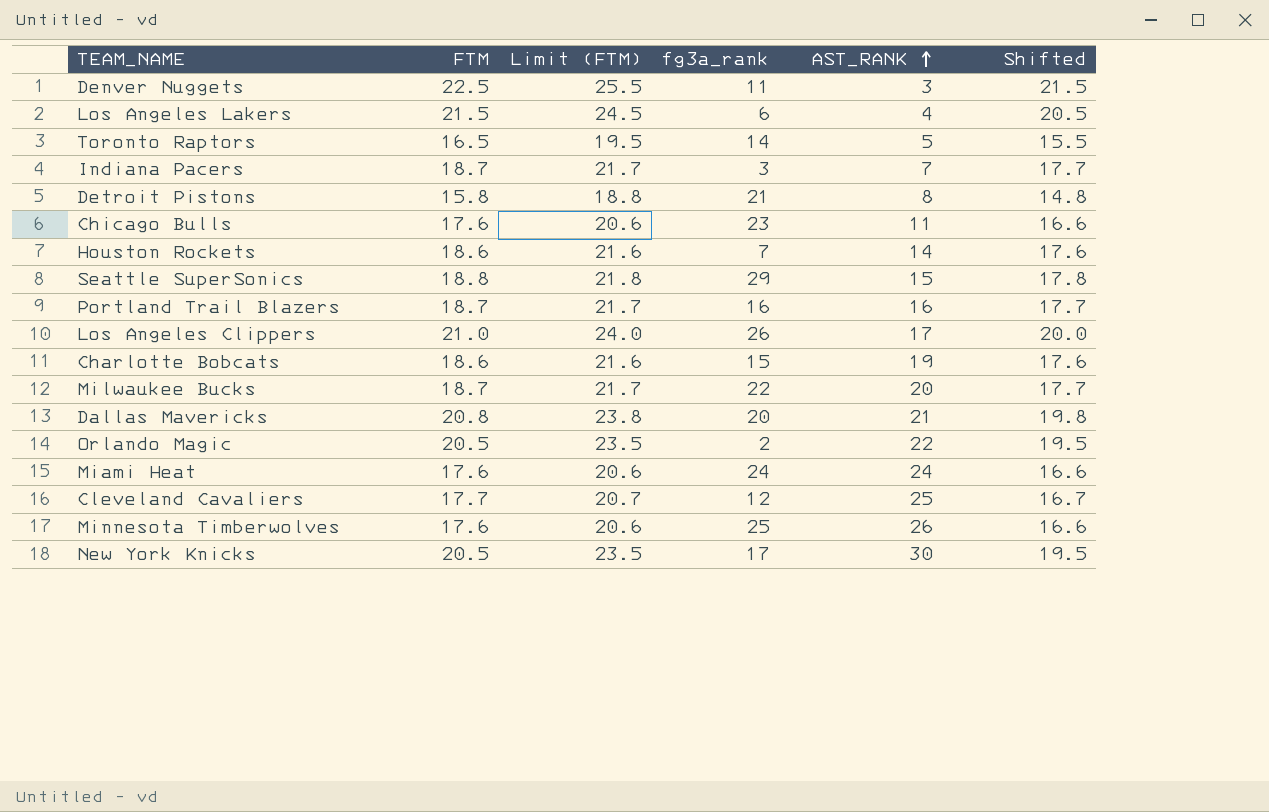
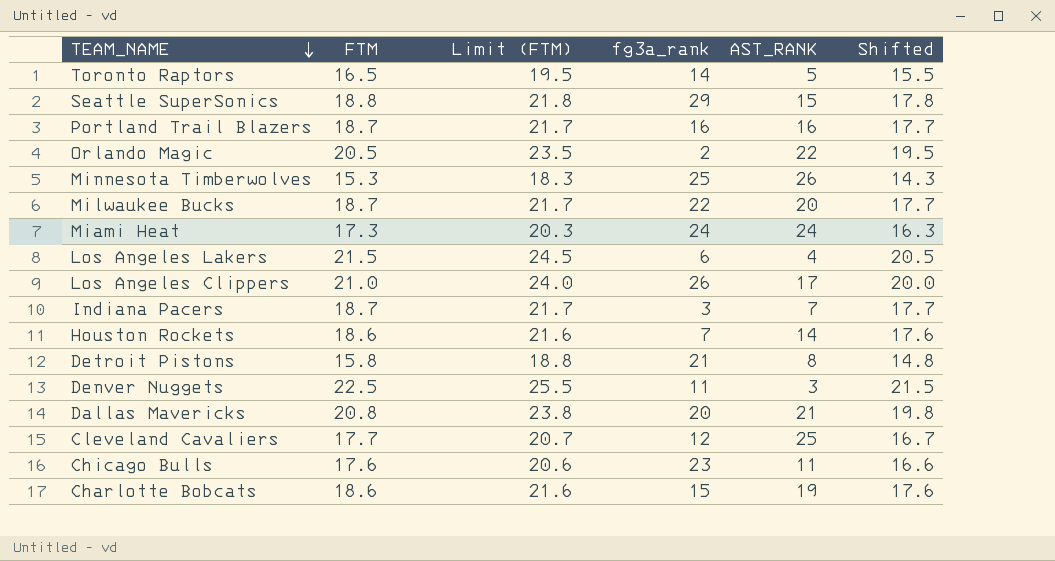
row order: AST_RANK ascending -> TEAM_NAME descending
row New York Knicks: 20.5 | 23.5 | 17 | 30 | 19.5 -> none
Minnesota Timberwolves | FTM: 17.6 -> 15.3
Minnesota Timberwolves | Limit (FTM): 20.6 -> 18.3
Minnesota Timberwolves | Shifted: 16.6 -> 14.3
Miami Heat | FTM: 17.6 -> 17.3
Miami Heat | Limit (FTM): 20.6 -> 20.3
Miami Heat | Shifted: 16.6 -> 16.3

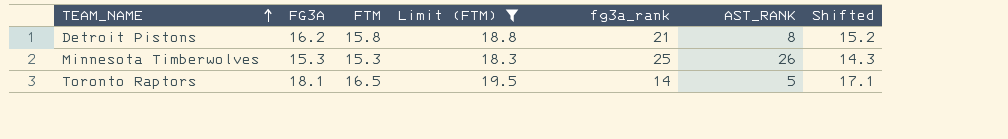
filter: none -> Limit (FTM) <= 19.5
row order: TEAM_NAME descending -> TEAM_NAME ascending
column FG3A | position: none -> 2
column Shifted | formula: [FTM] - 1 -> [FG3A] - 1

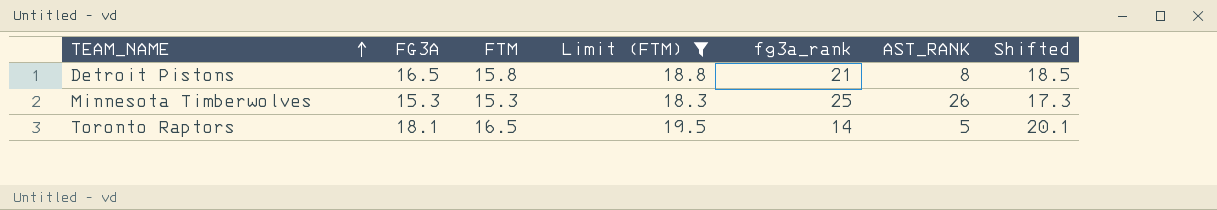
column Shifted | formula: [FG3A] - 1 -> [FG3A] + 2
Detroit Pistons | FG3A: 16.2 -> 16.5

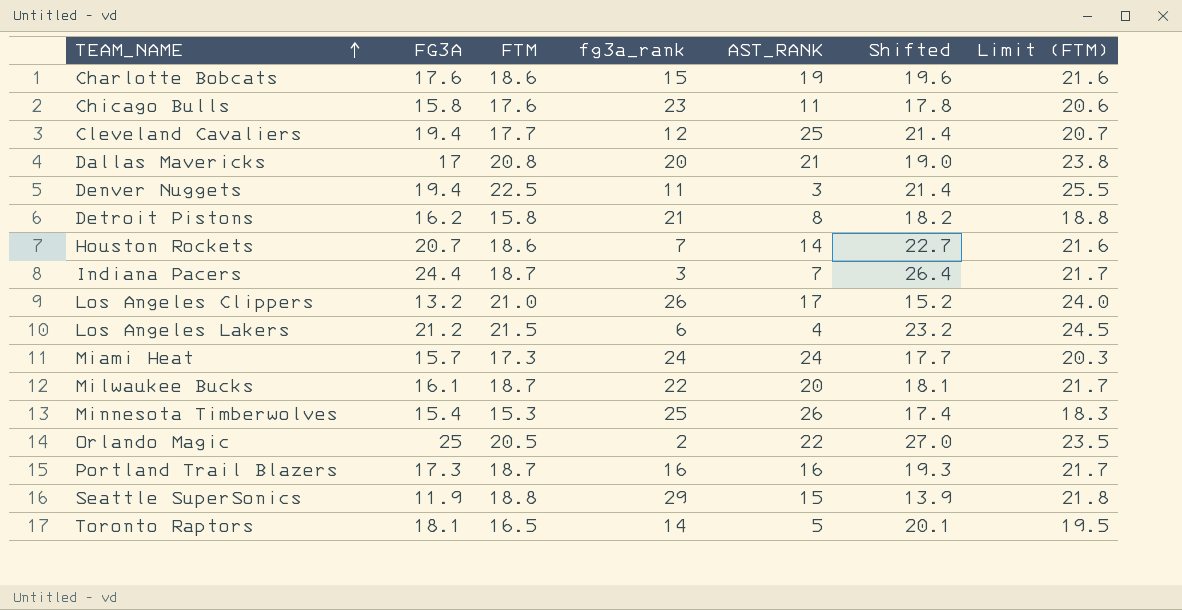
filter: Limit (FTM) <= 19.5 -> none
column Limit (FTM) | position: 4 -> 7
Detroit Pistons | FG3A: 16.5 -> 16.2
Detroit Pistons | Shifted: 18.5 -> 18.2
Minnesota Timberwolves | FG3A: 15.3 -> 15.4
Minnesota Timberwolves | Shifted: 17.3 -> 17.4

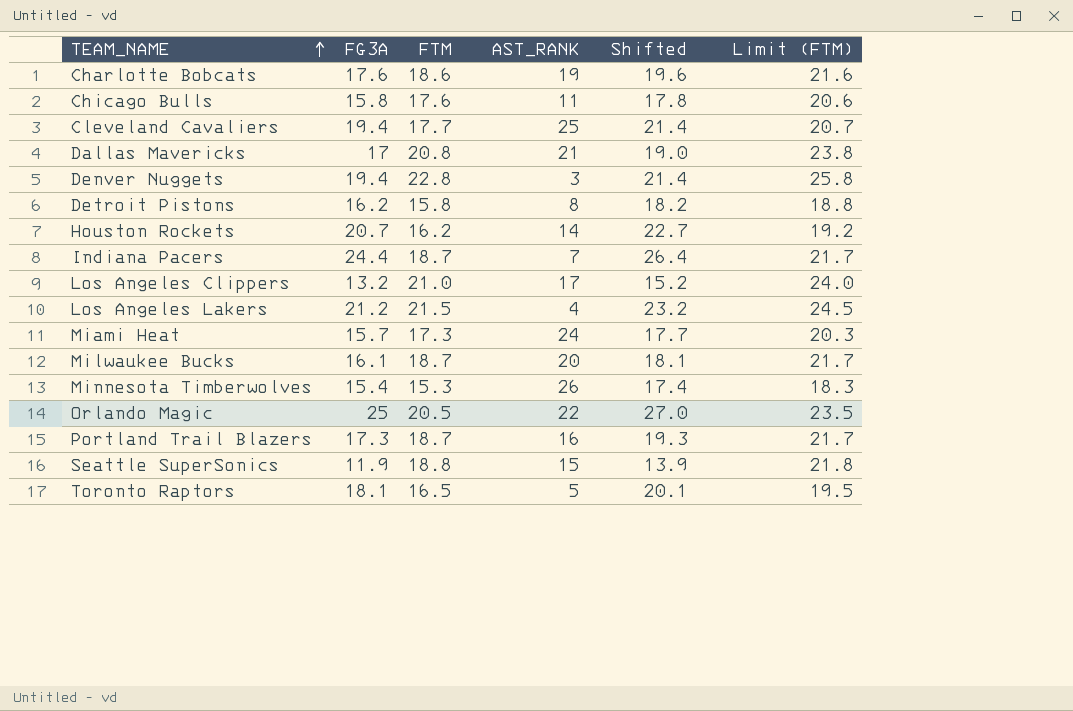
column fg3a_rank | position: 4 -> none
Denver Nuggets | FTM: 22.5 -> 22.8
Denver Nuggets | Limit (FTM): 25.5 -> 25.8
Houston Rockets | FTM: 18.6 -> 16.2
Houston Rockets | Limit (FTM): 21.6 -> 19.2

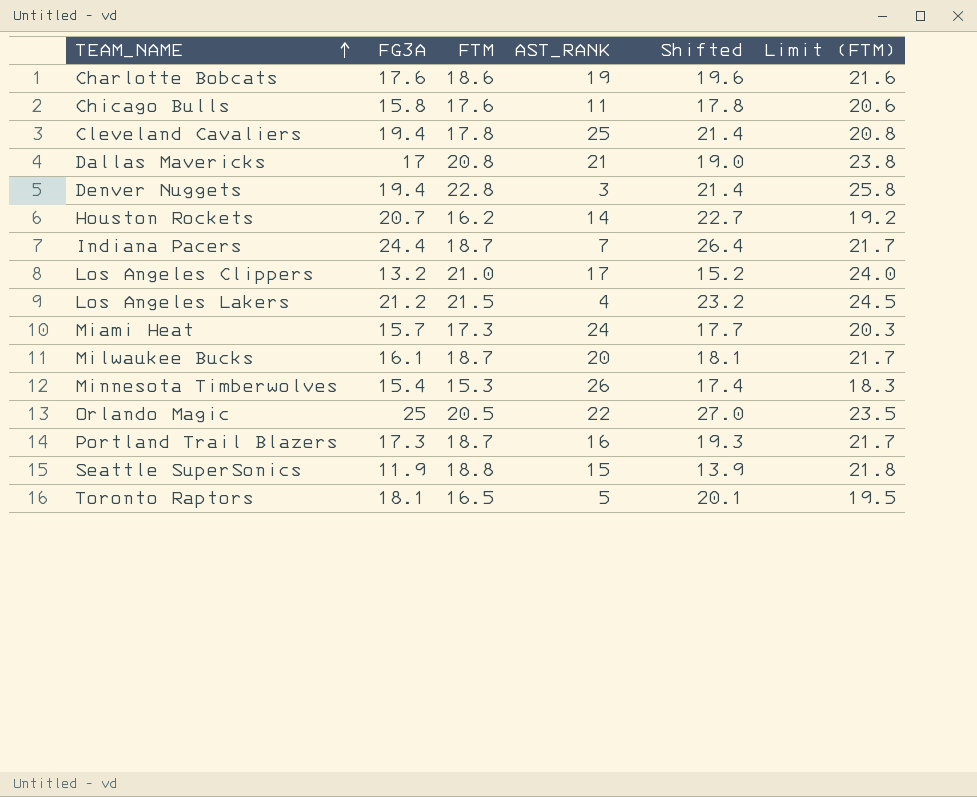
row Detroit Pistons: 16.2 | 15.8 | 8 | 18.2 | 18.8 -> none
Cleveland Cavaliers | FTM: 17.7 -> 17.8
Cleveland Cavaliers | Limit (FTM): 20.7 -> 20.8

